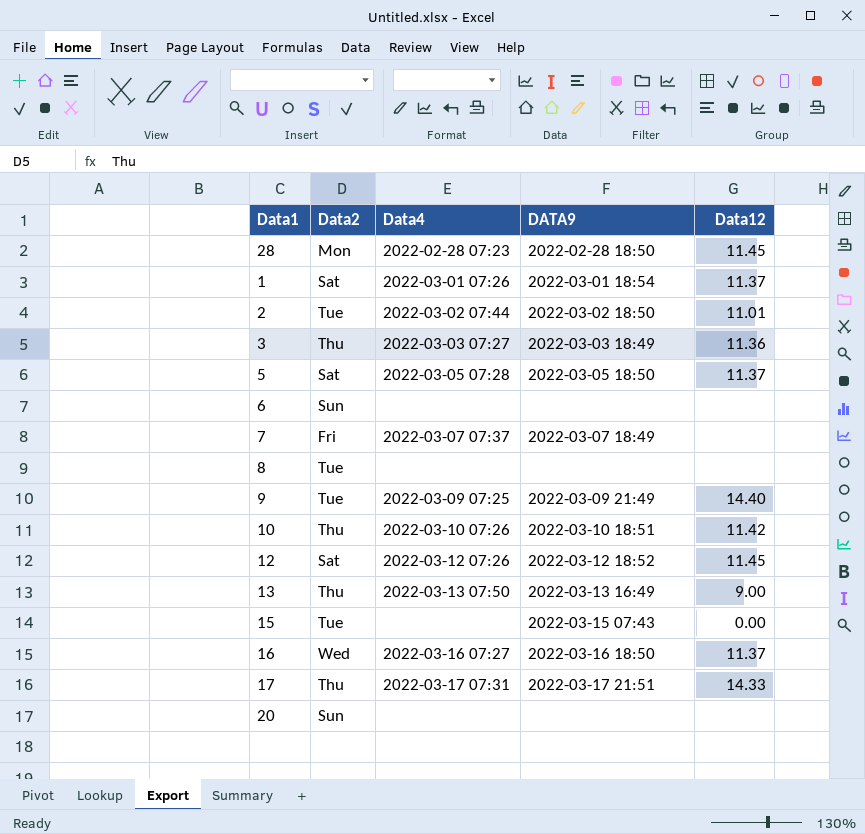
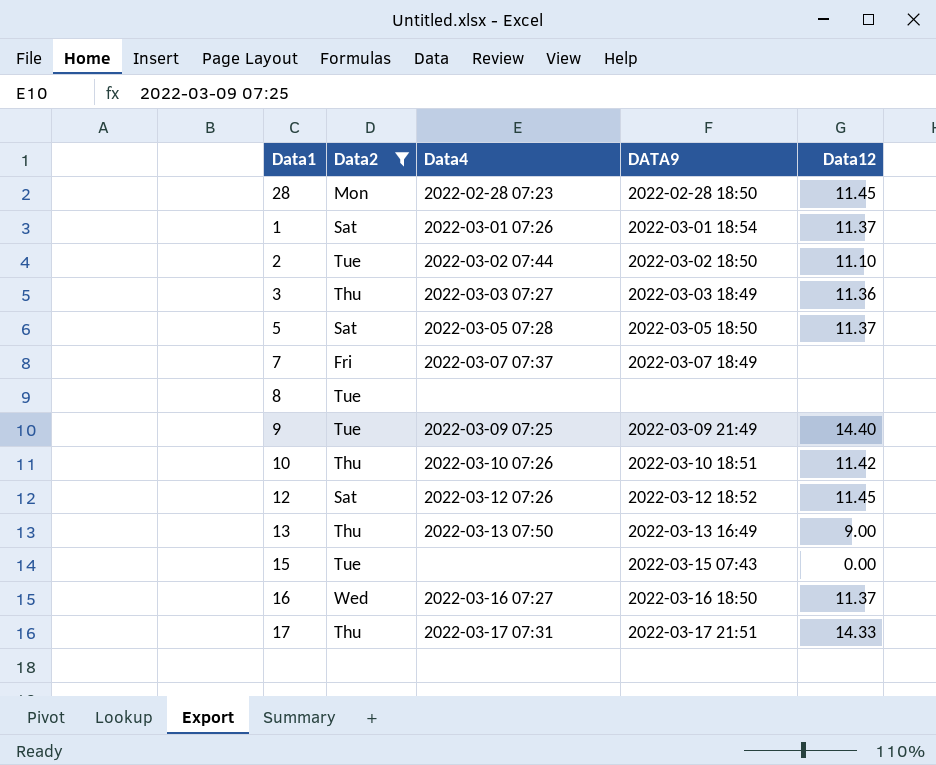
filter: none -> Data2 != Sun
2 | Data12: 11.01 -> 11.10

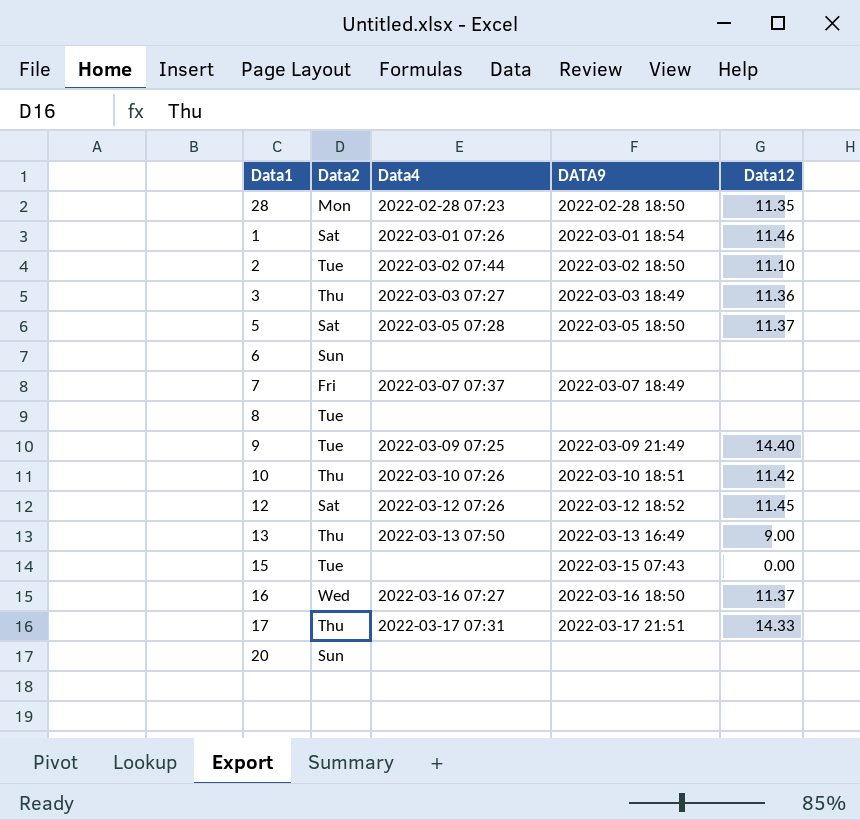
filter: Data2 != Sun -> none
28 | Data12: 11.45 -> 11.35
1 | Data12: 11.37 -> 11.46

